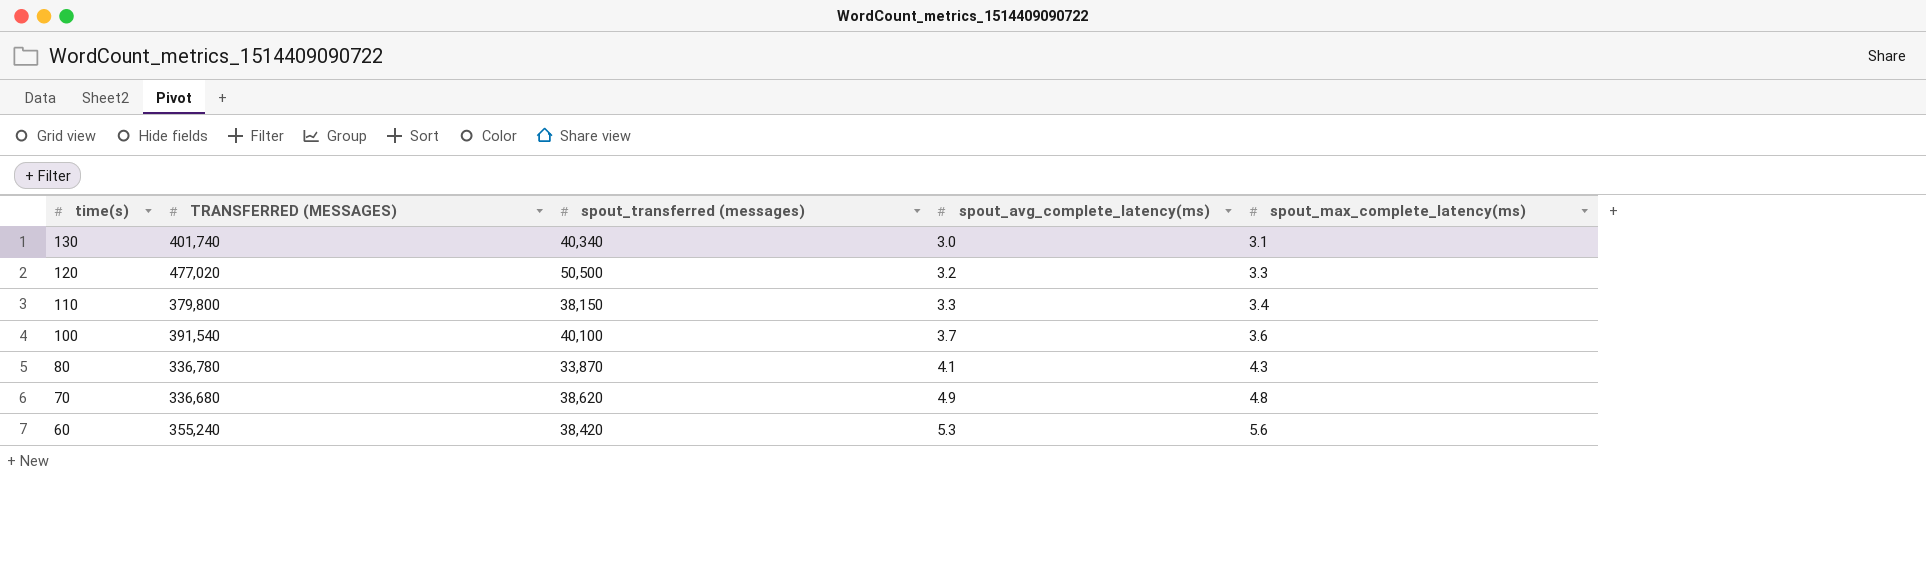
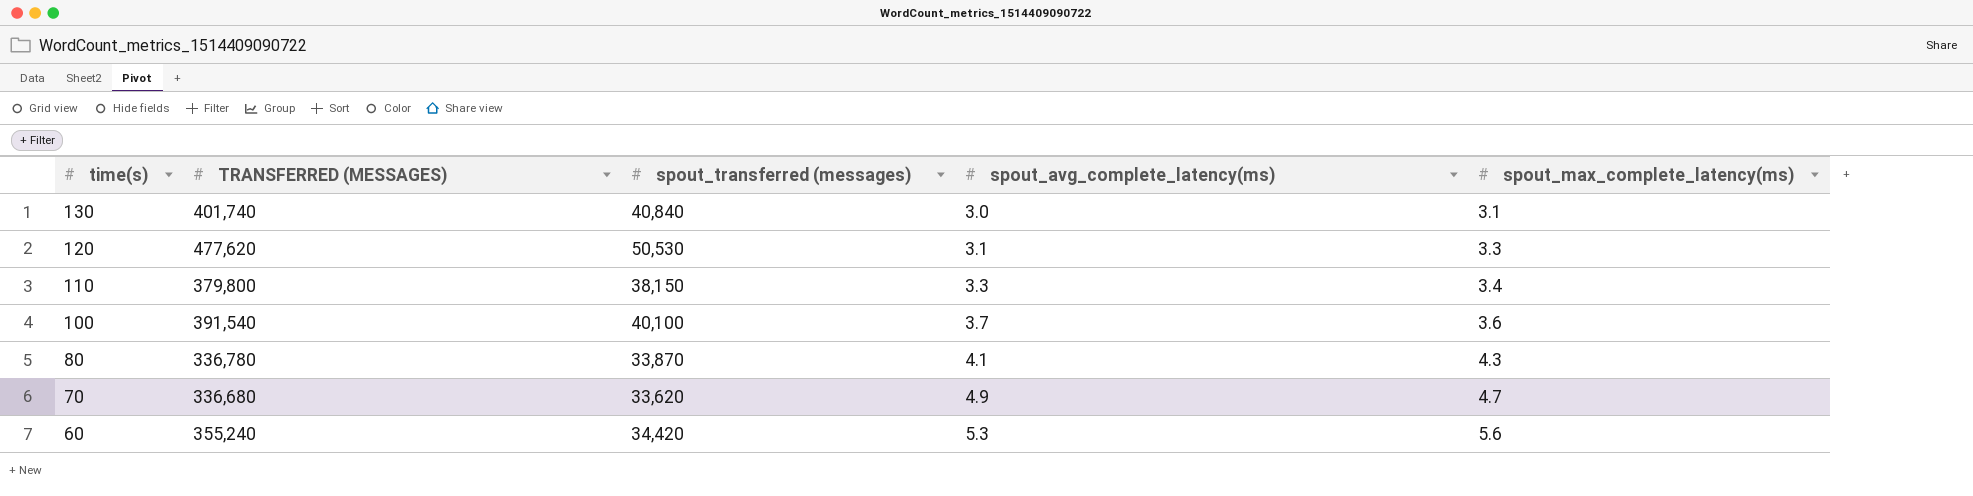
130 | spout_transferred (messages): 40,340 -> 40,840
120 | TRANSFERRED (MESSAGES): 477,020 -> 477,620
120 | spout_transferred (messages): 50,500 -> 50,530
120 | spout_avg_complete_latency(ms): 3.2 -> 3.1
70 | spout_transferred (messages): 38,620 -> 33,620
70 | spout_max_complete_latency(ms): 4.8 -> 4.7
60 | spout_transferred (messages): 38,420 -> 34,420

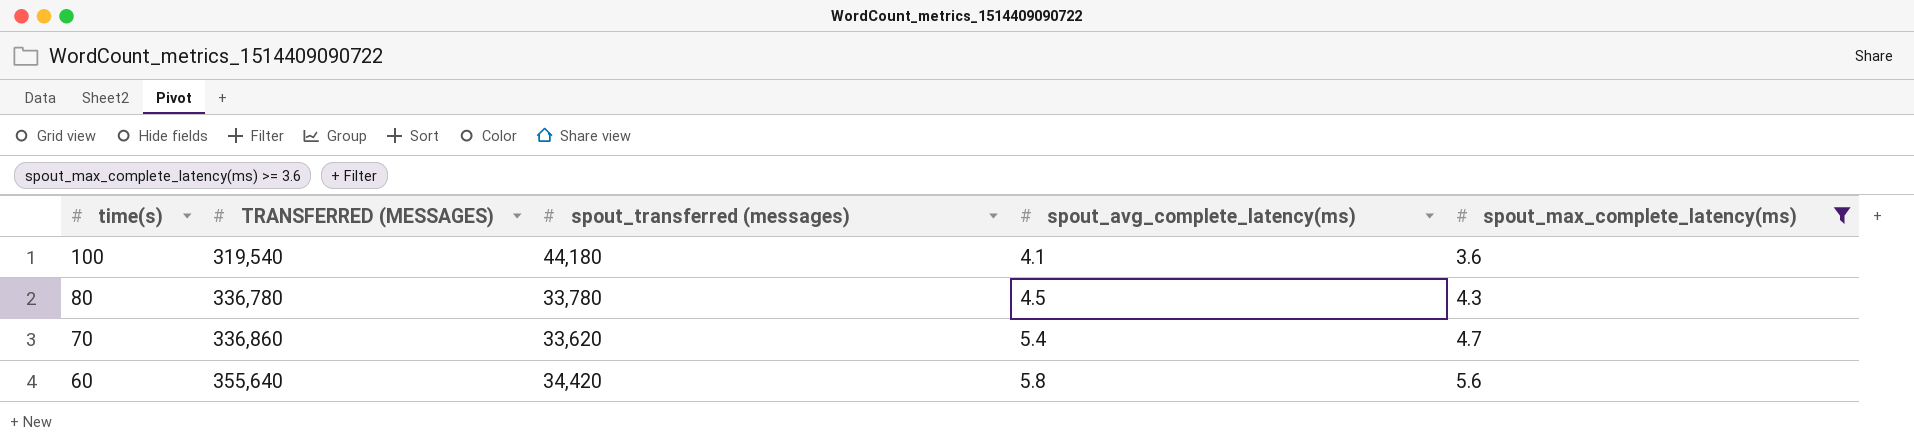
filter: none -> spout_max_complete_latency(ms) >= 3.6
100 | TRANSFERRED (MESSAGES): 391,540 -> 319,540
100 | spout_transferred (messages): 40,100 -> 44,180
100 | spout_avg_complete_latency(ms): 3.7 -> 4.1
80 | spout_transferred (messages): 33,870 -> 33,780
80 | spout_avg_complete_latency(ms): 4.1 -> 4.5
70 | TRANSFERRED (MESSAGES): 336,680 -> 336,860
70 | spout_avg_complete_latency(ms): 4.9 -> 5.4
60 | TRANSFERRED (MESSAGES): 355,240 -> 355,640
60 | spout_avg_complete_latency(ms): 5.3 -> 5.8

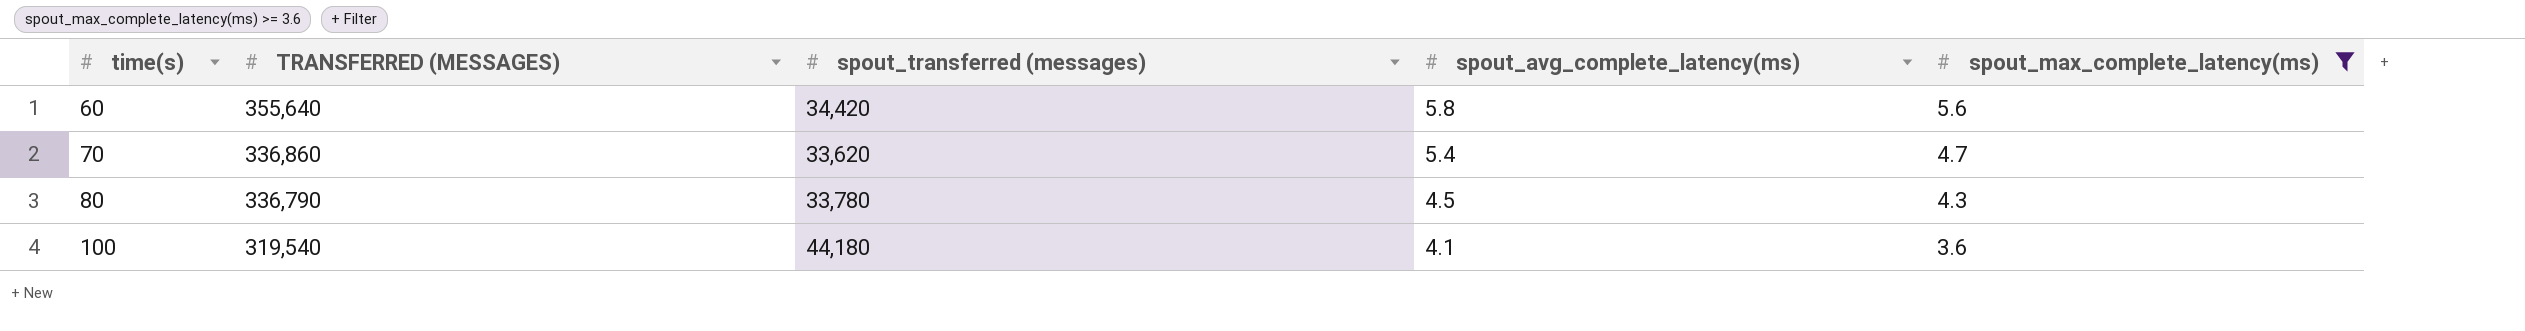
row order: time(s) descending -> time(s) ascending
80 | TRANSFERRED (MESSAGES): 336,780 -> 336,790

